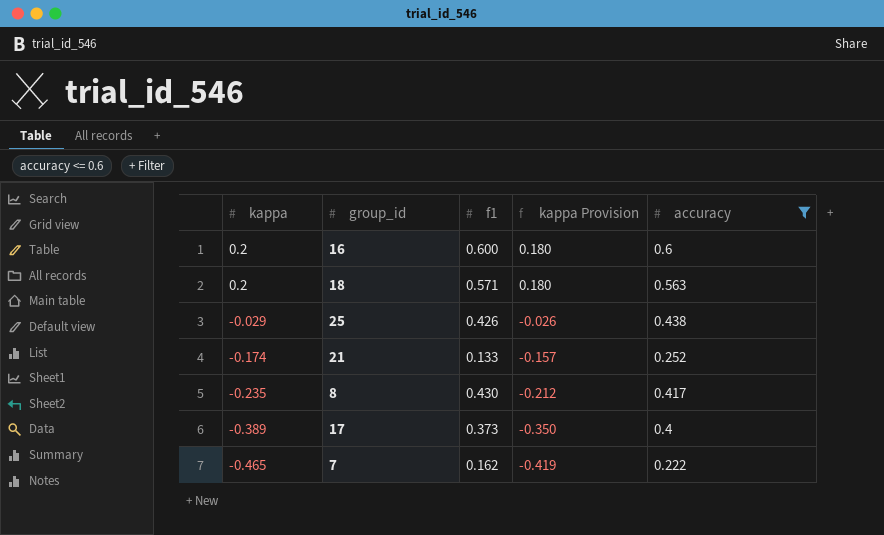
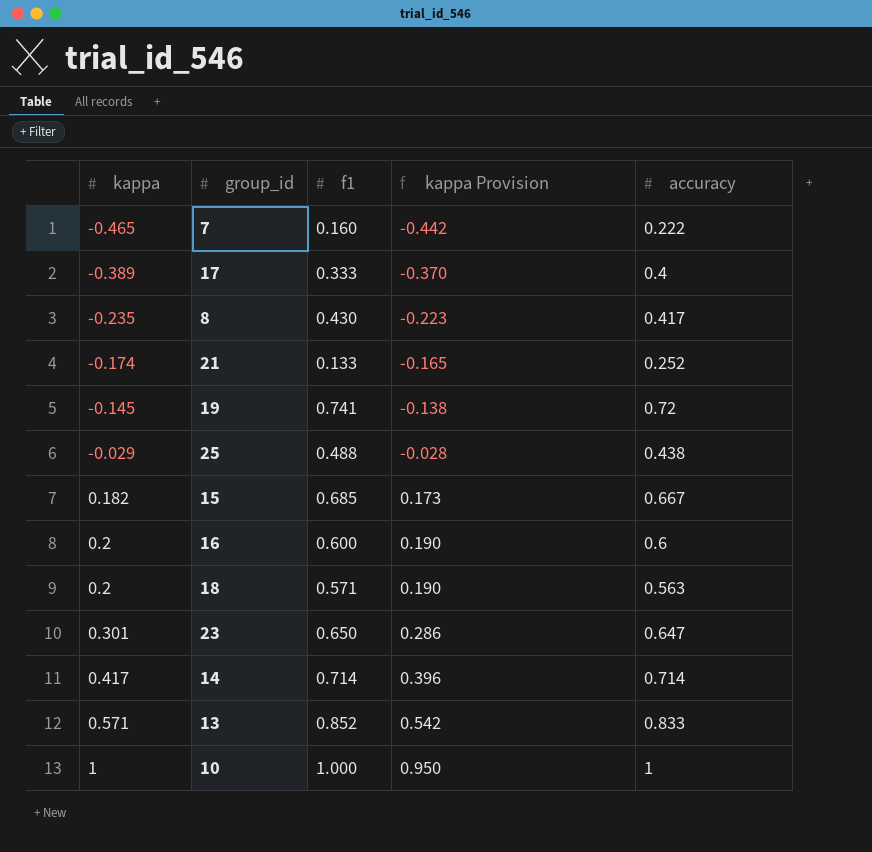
filter: accuracy <= 0.6 -> none
row order: kappa descending -> kappa ascending
column kappa Provision | formula: [kappa] * 0.9 -> [kappa] * 0.95
7 | f1: 0.162 -> 0.160
17 | f1: 0.373 -> 0.333
25 | f1: 0.426 -> 0.488

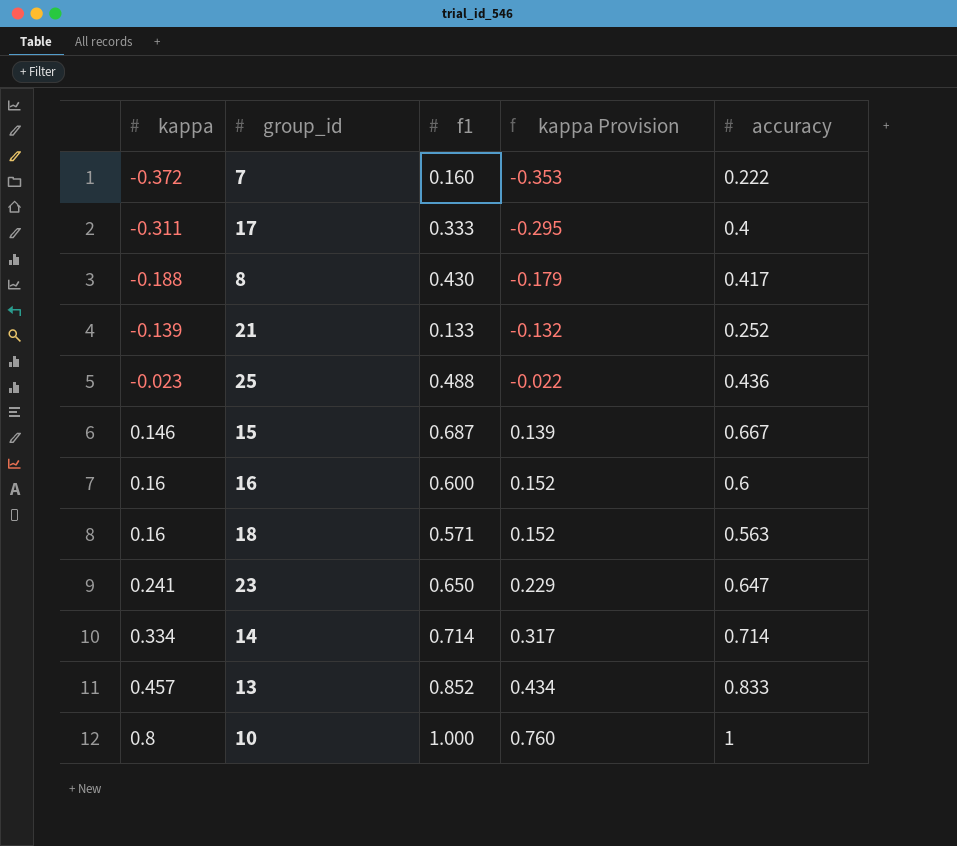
row 19: -0.145 | 0.741 | -0.138 | 0.72 -> none
7 | kappa: -0.465 -> -0.372
7 | kappa Provision: -0.442 -> -0.353
17 | kappa: -0.389 -> -0.311
17 | kappa Provision: -0.370 -> -0.295
8 | kappa: -0.235 -> -0.188
8 | kappa Provision: -0.223 -> -0.179
21 | kappa: -0.174 -> -0.139
21 | kappa Provision: -0.165 -> -0.132
25 | kappa: -0.029 -> -0.023
25 | kappa Provision: -0.028 -> -0.022
25 | accuracy: 0.438 -> 0.436
15 | kappa: 0.182 -> 0.146
15 | f1: 0.685 -> 0.687
15 | kappa Provision: 0.173 -> 0.139
16 | kappa: 0.2 -> 0.16
16 | kappa Provision: 0.190 -> 0.152
18 | kappa: 0.2 -> 0.16
18 | kappa Provision: 0.190 -> 0.152
23 | kappa: 0.301 -> 0.241
23 | kappa Provision: 0.286 -> 0.229
14 | kappa: 0.417 -> 0.334
14 | kappa Provision: 0.396 -> 0.317
13 | kappa: 0.571 -> 0.457
13 | kappa Provision: 0.542 -> 0.434
10 | kappa: 1 -> 0.8
10 | kappa Provision: 0.950 -> 0.760

